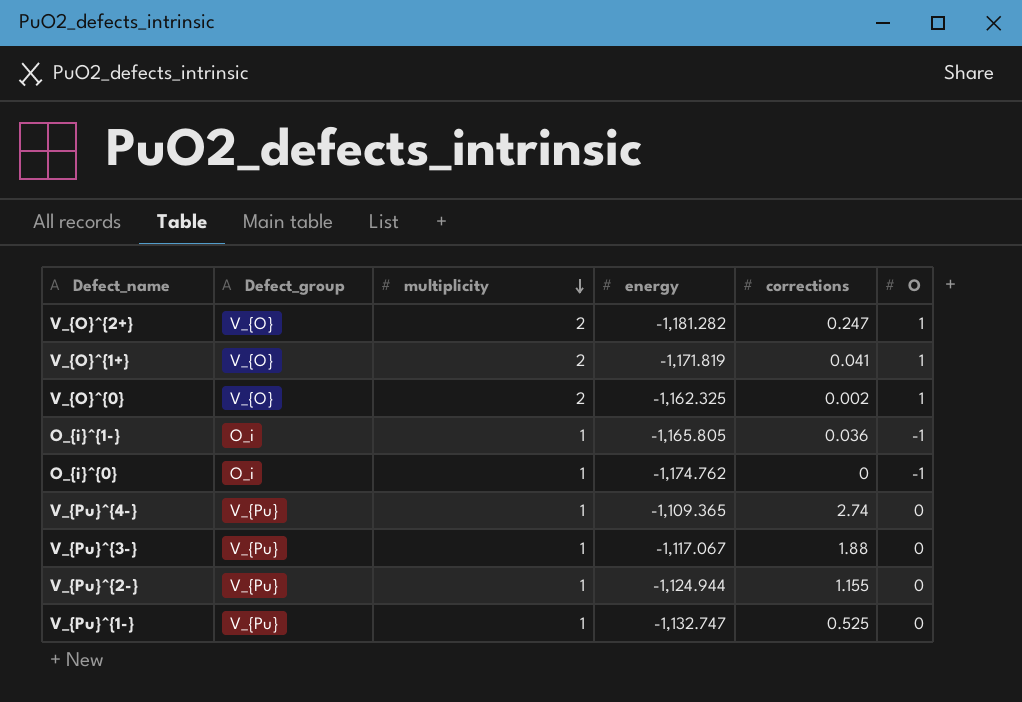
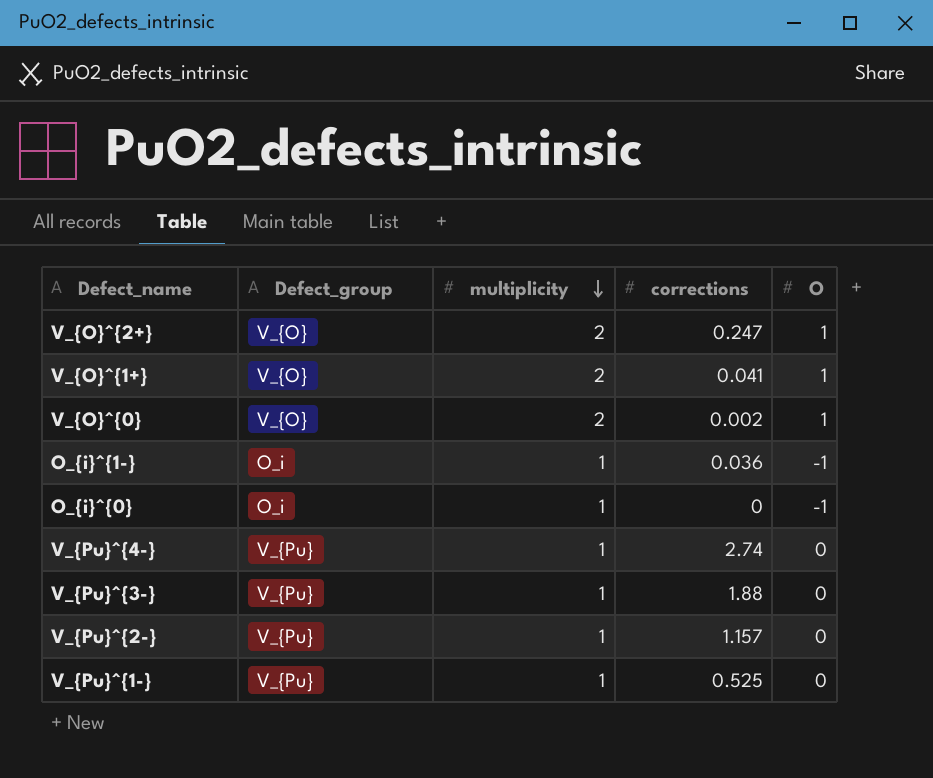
column energy | position: 4 -> none
V_{Pu}^{2-} | corrections: 1.155 -> 1.157

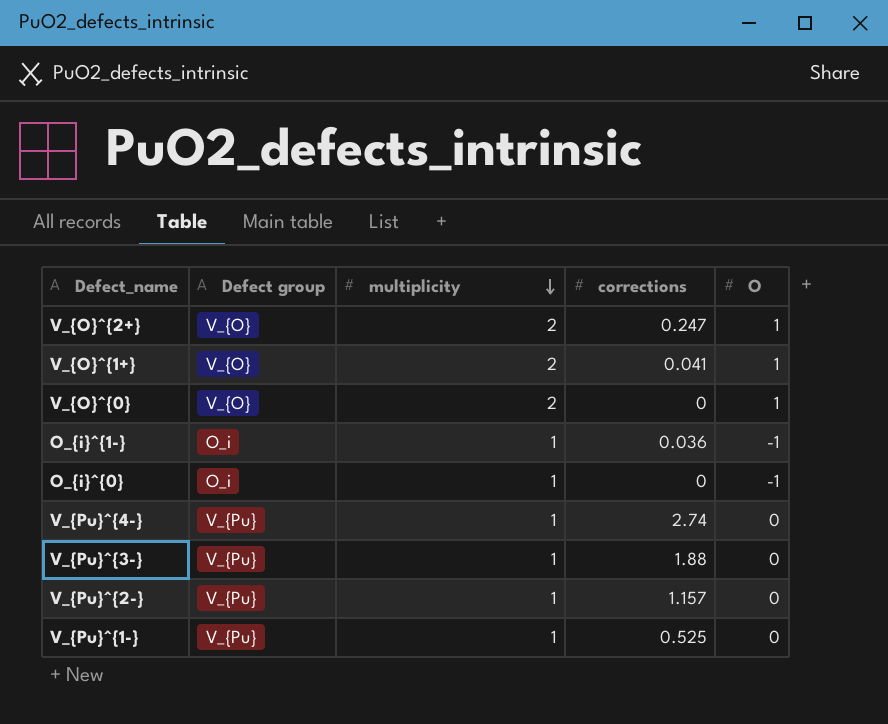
column name: Defect_group -> Defect group
V_{O}^{0} | corrections: 0.002 -> 0

